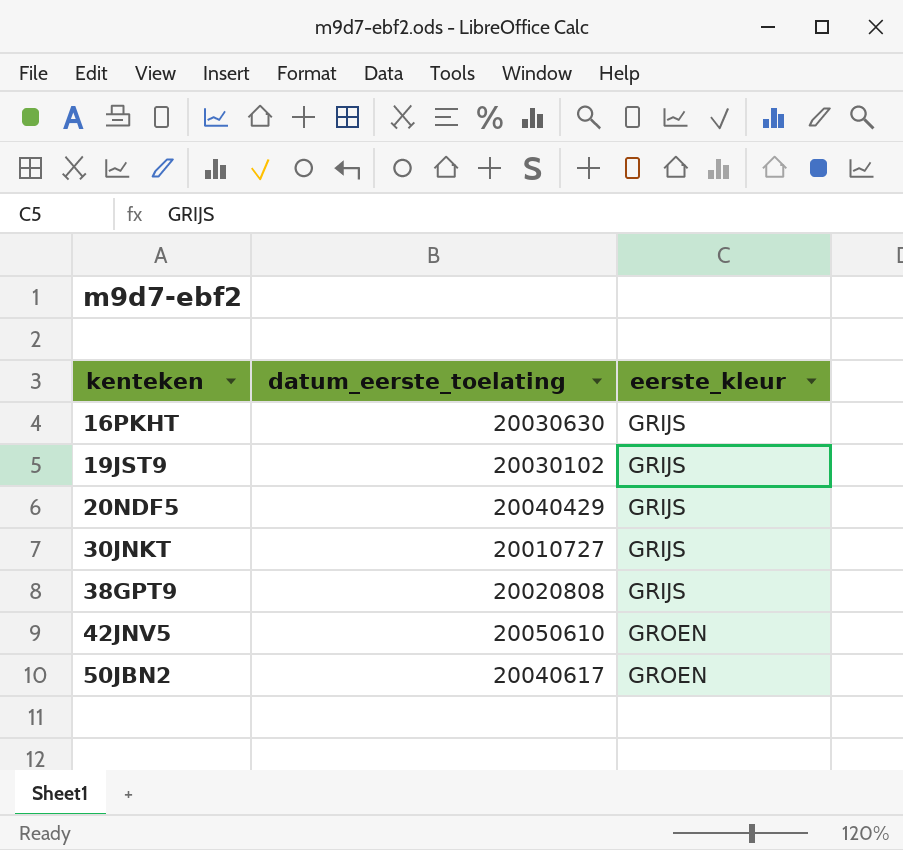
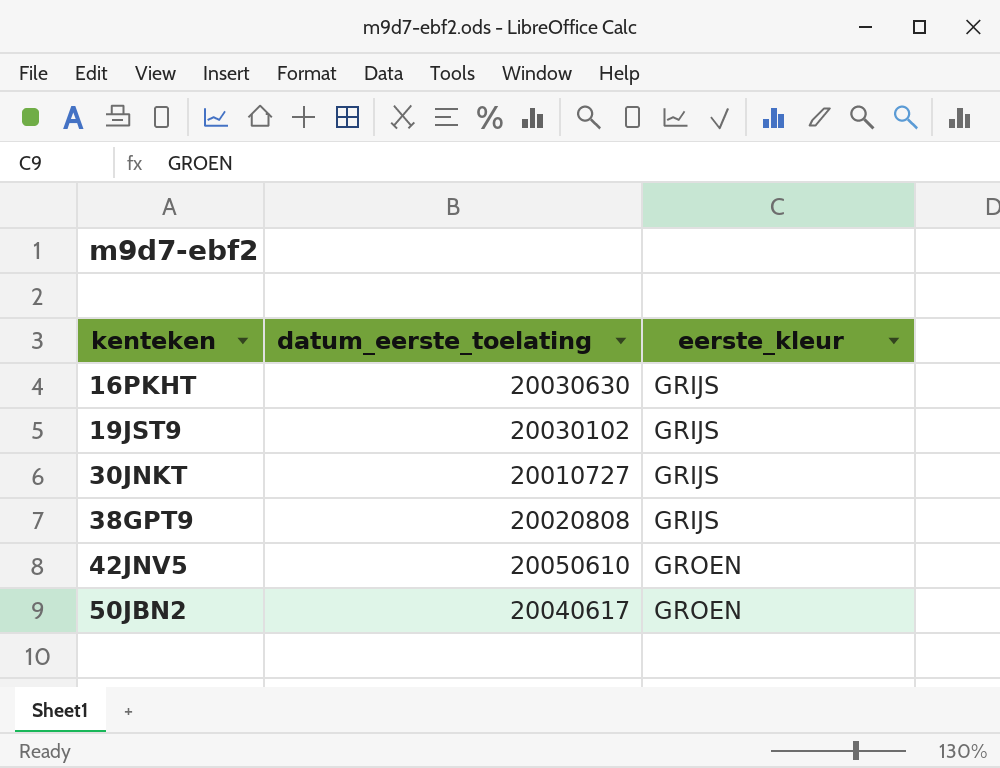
row 20NDF5: 20040429 | GRIJS -> none

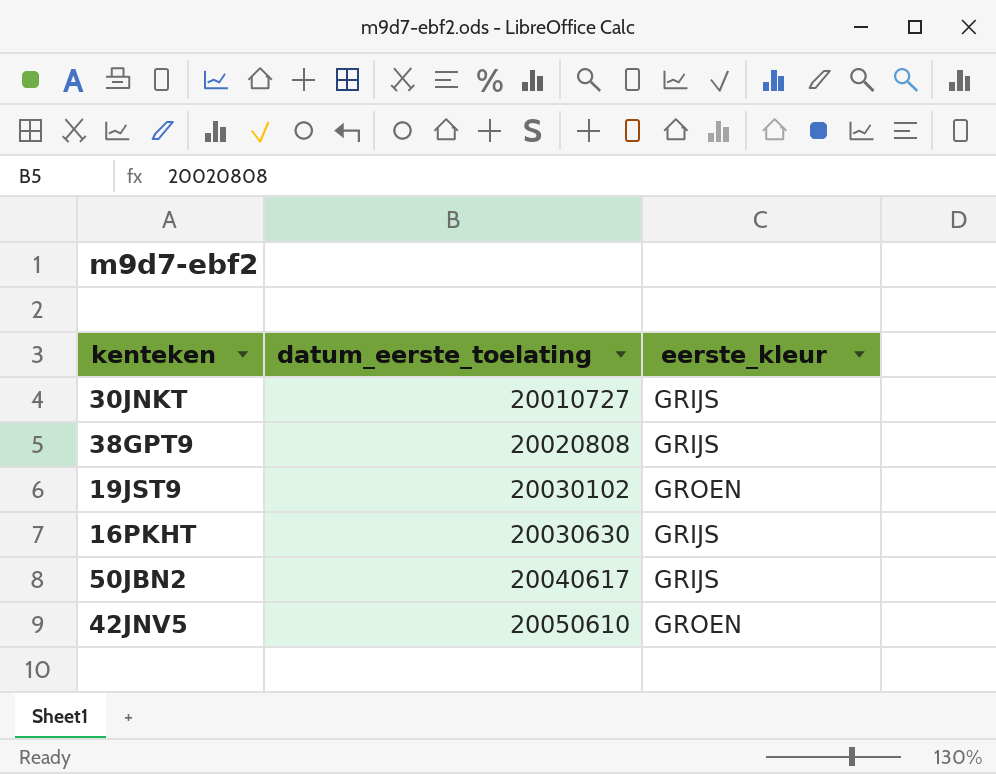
row order: kenteken ascending -> datum_eerste_toelating ascending
19JST9 | eerste_kleur: GRIJS -> GROEN
50JBN2 | eerste_kleur: GROEN -> GRIJS

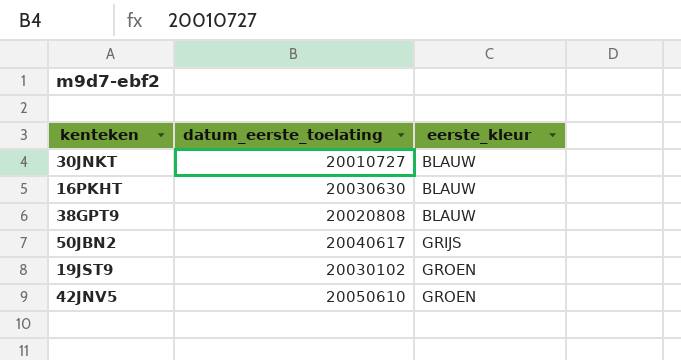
row order: datum_eerste_toelating ascending -> eerste_kleur ascending
30JNKT | eerste_kleur: GRIJS -> BLAUW
16PKHT | eerste_kleur: GRIJS -> BLAUW
38GPT9 | eerste_kleur: GRIJS -> BLAUW

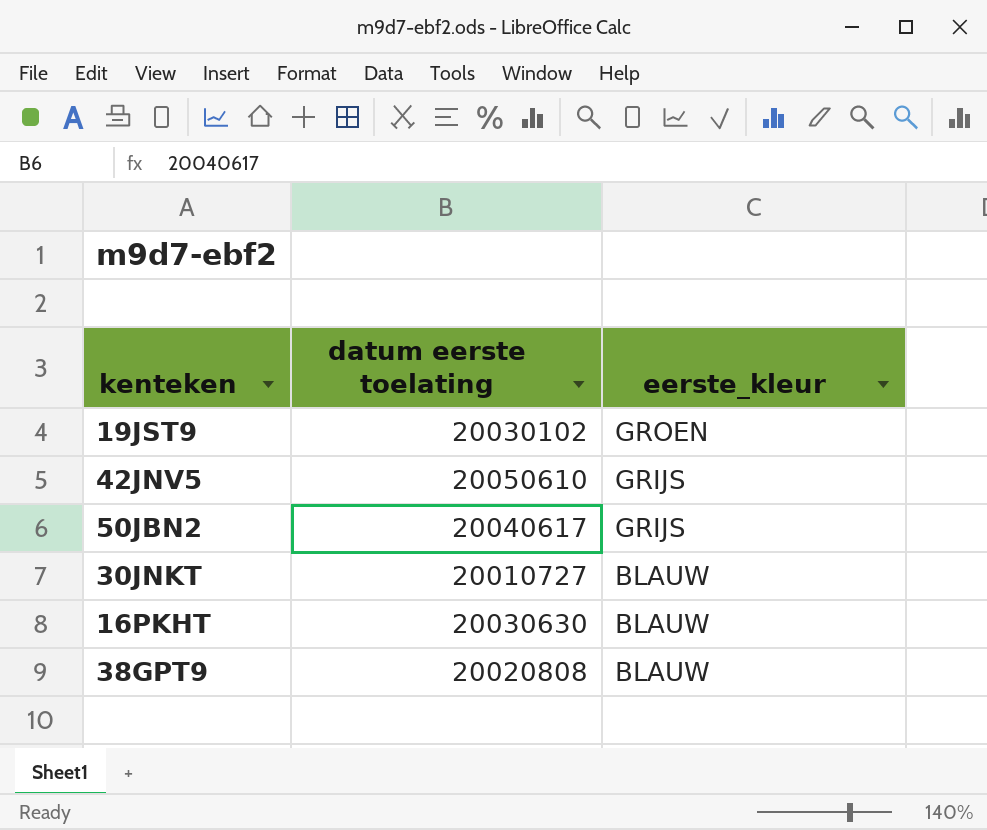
row order: eerste_kleur ascending -> eerste_kleur descending
column name: datum_eerste_toelating -> datum eerste toelating
42JNV5 | eerste_kleur: GROEN -> GRIJS

